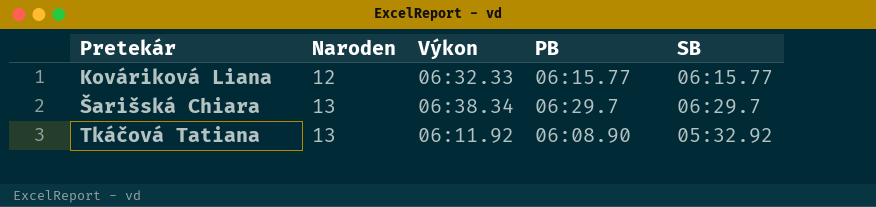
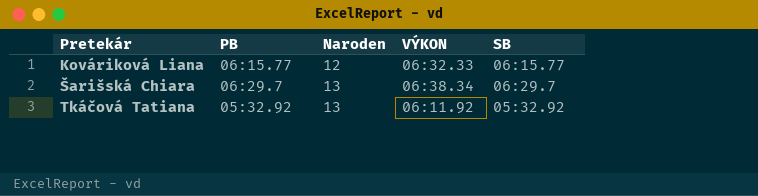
column PB | position: 4 -> 2
column name: Výkon -> VÝKON
Tkáčová Tatiana | PB: 06:08.90 -> 05:32.92

